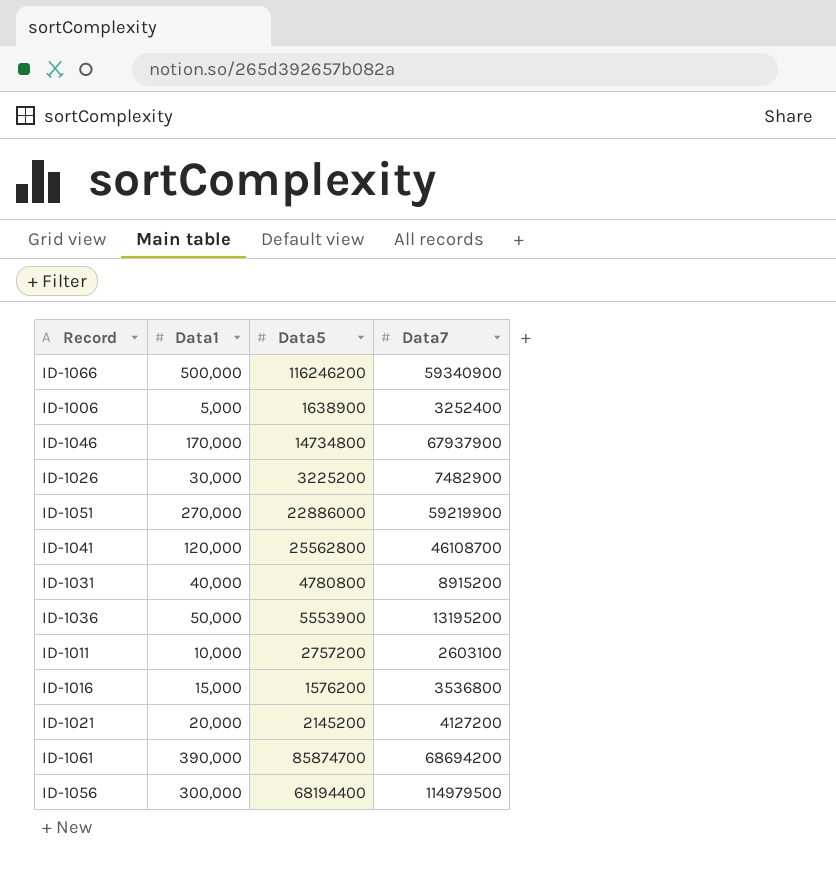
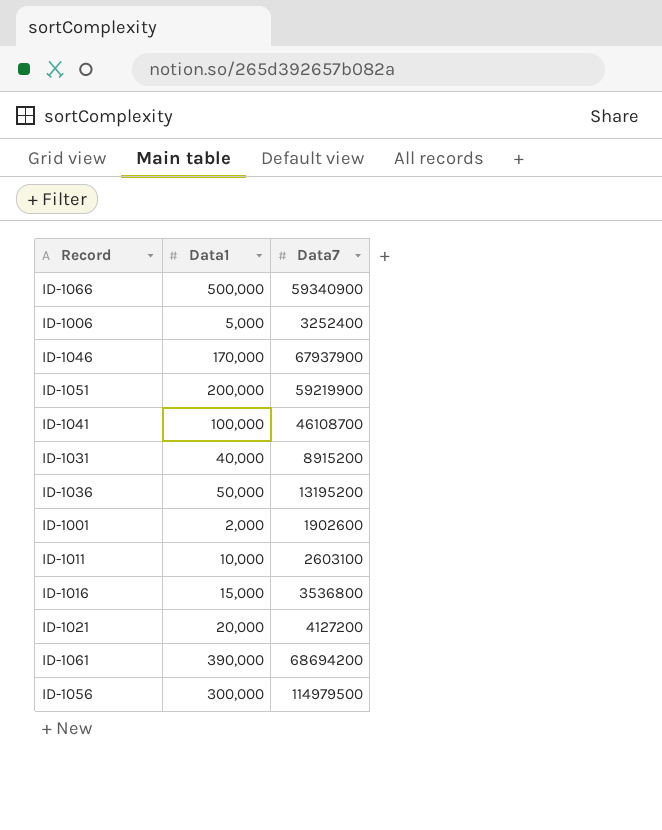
column Data5 | position: 3 -> none
row ID-1026: 30,000 | 3225200 | 7482900 -> none
ID-1051 | Data1: 270,000 -> 200,000
ID-1041 | Data1: 120,000 -> 100,000
row ID-1001: none -> 2,000 | 1902600

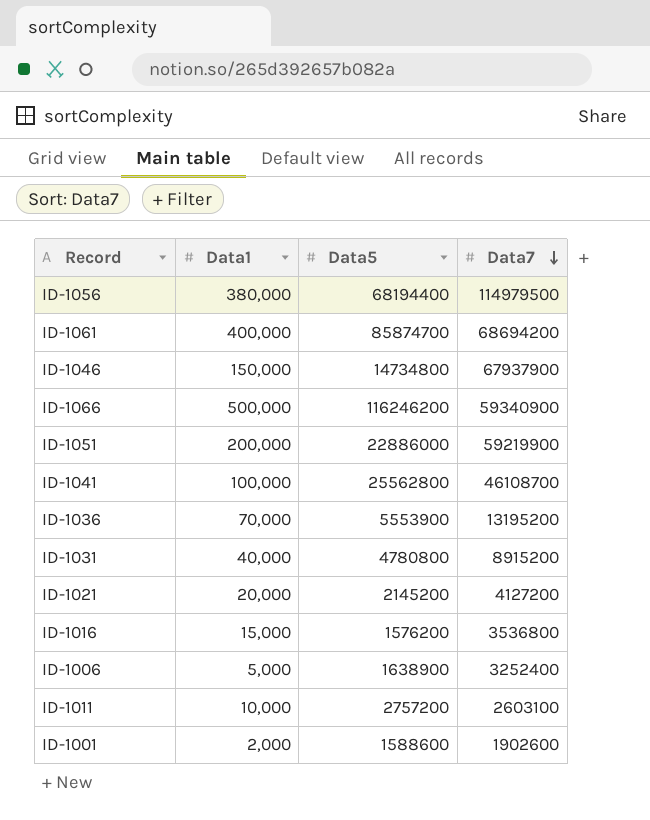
row order: none -> Data7 descending
column Data5 | position: none -> 3
ID-1056 | Data1: 300,000 -> 380,000
ID-1061 | Data1: 390,000 -> 400,000
ID-1046 | Data1: 170,000 -> 150,000
ID-1036 | Data1: 50,000 -> 70,000

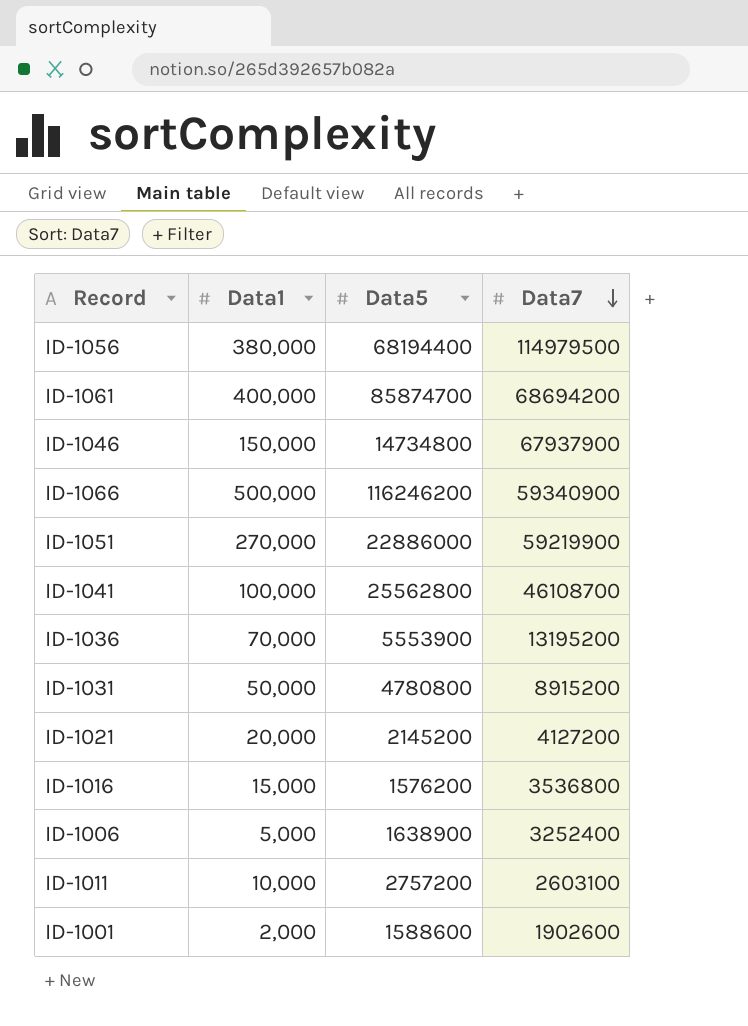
ID-1051 | Data1: 200,000 -> 270,000
ID-1031 | Data1: 40,000 -> 50,000

